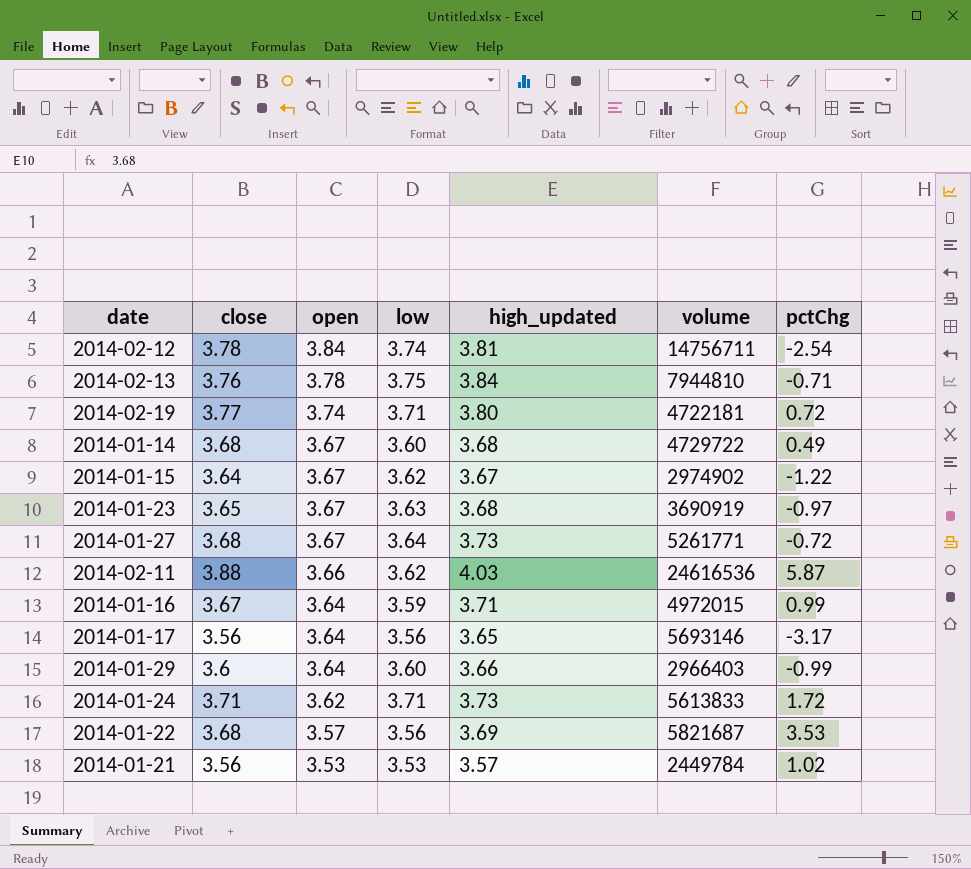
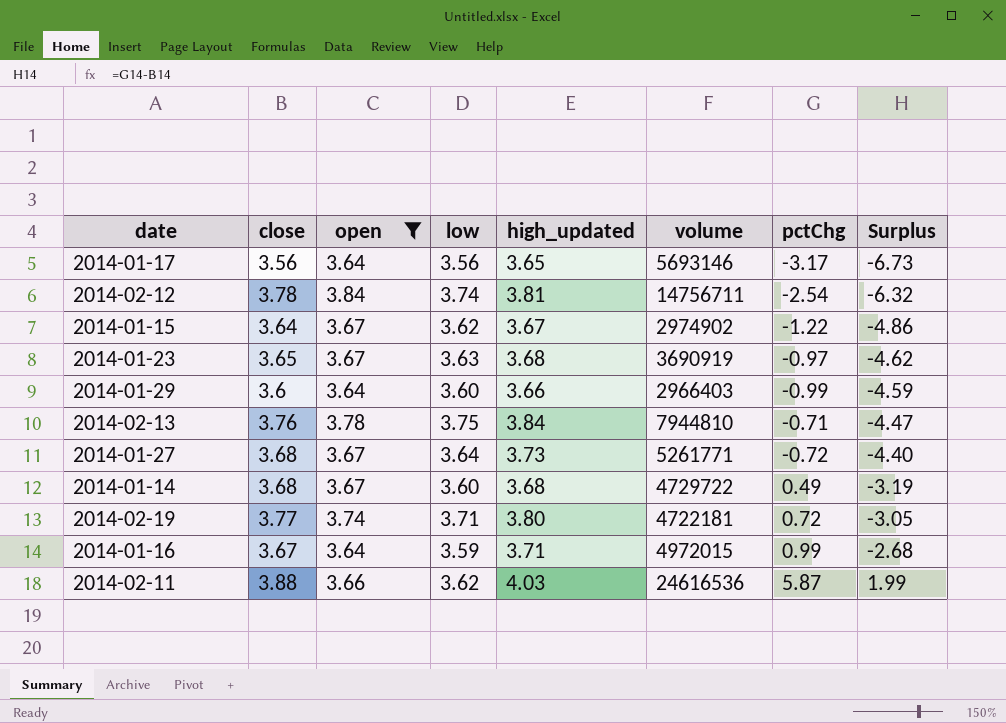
filter: none -> open >= 3.64
row order: open descending -> Surplus ascending
column Surplus | formula: none -> [pctChg] - [close]

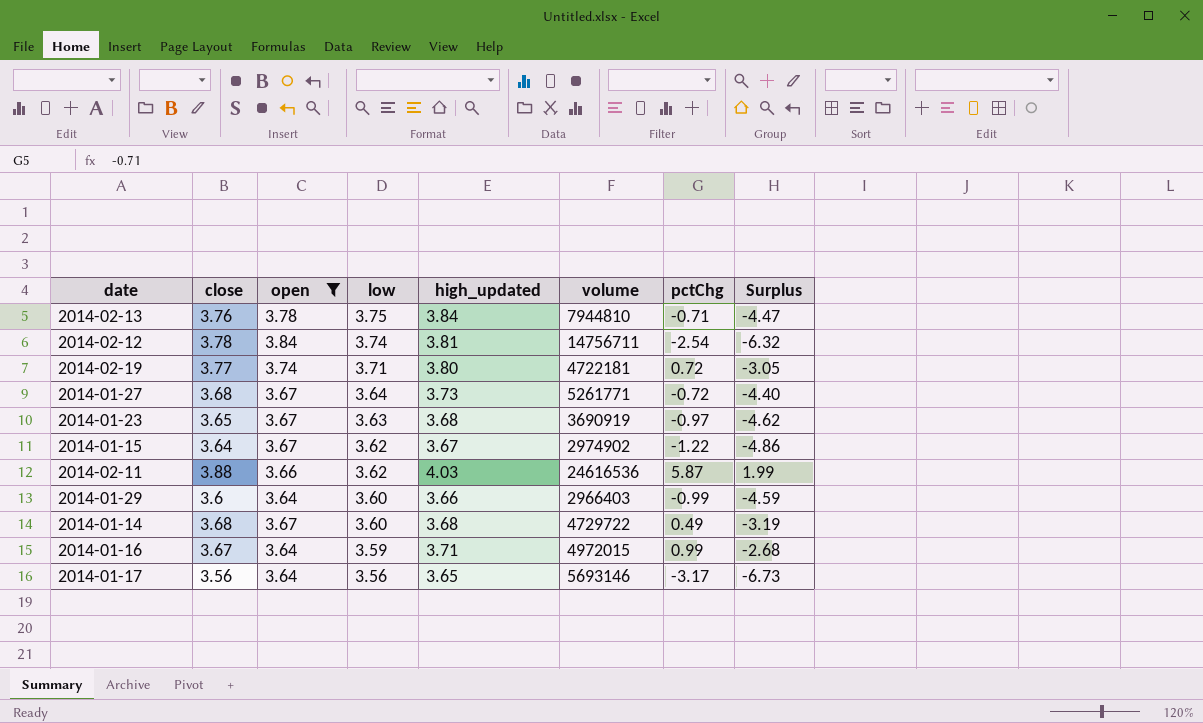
row order: Surplus ascending -> low descending

